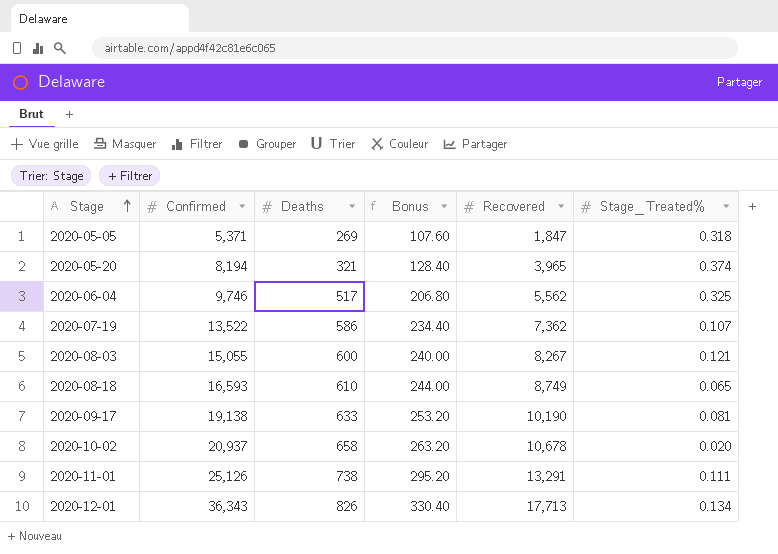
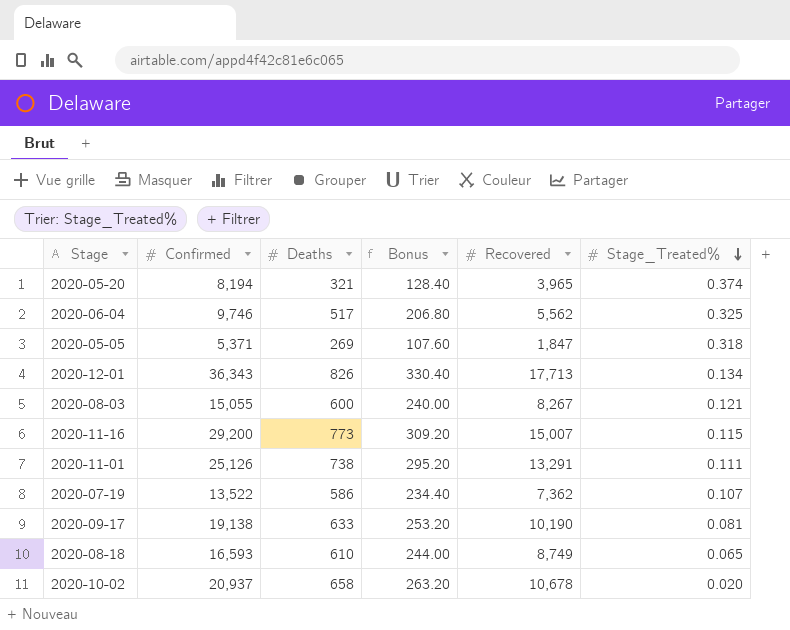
row order: Stage ascending -> Stage_Treated% descending
row 2020-11-16: none -> 29,200 | 773 | 309.20 | 15,007 | 0.115

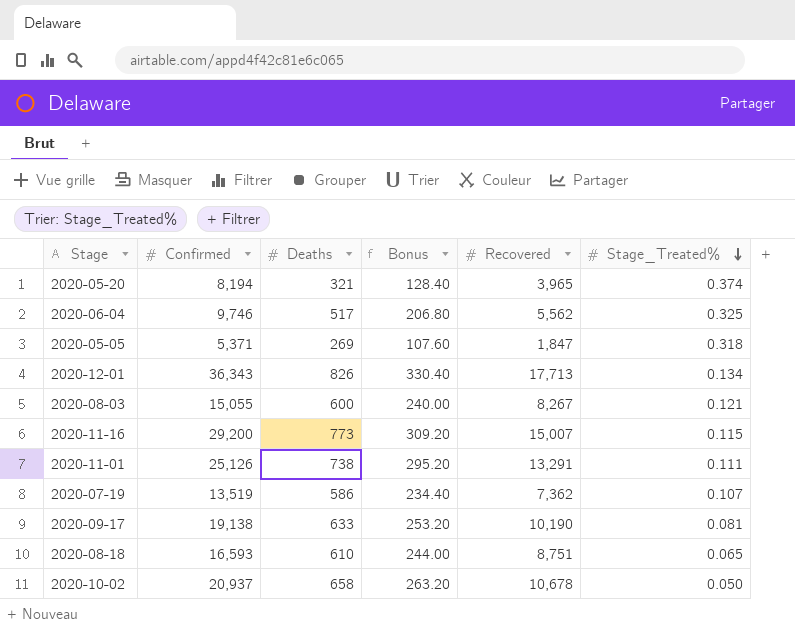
2020-07-19 | Confirmed: 13,522 -> 13,519
2020-08-18 | Recovered: 8,749 -> 8,751
2020-10-02 | Stage_Treated%: 0.020 -> 0.050

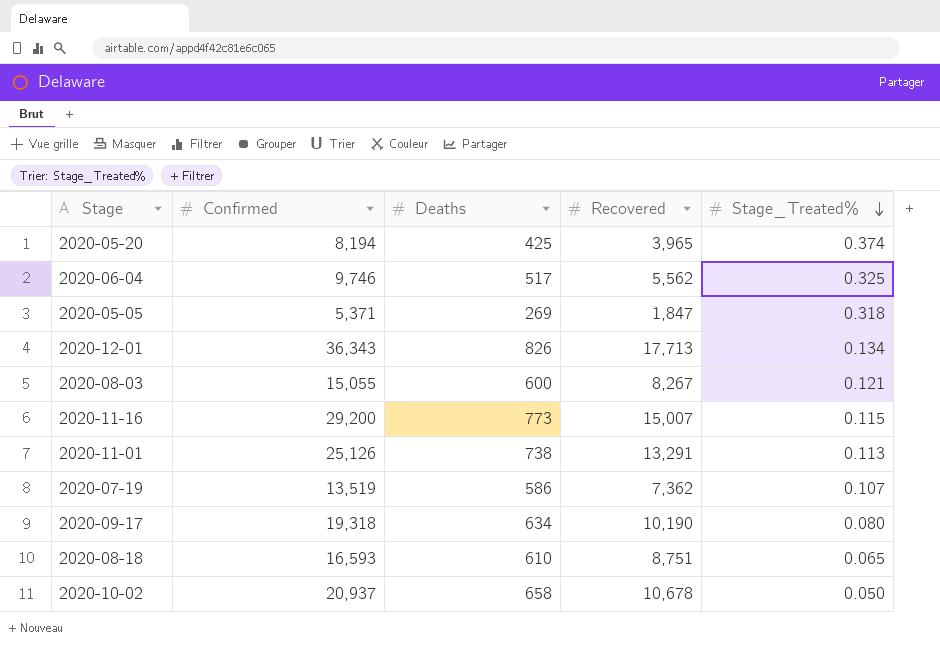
column Bonus | formula: [Deaths] * 0.4 -> none
2020-05-20 | Deaths: 321 -> 425
2020-11-01 | Stage_Treated%: 0.111 -> 0.113
2020-09-17 | Confirmed: 19,138 -> 19,318
2020-09-17 | Deaths: 633 -> 634
2020-09-17 | Stage_Treated%: 0.081 -> 0.080

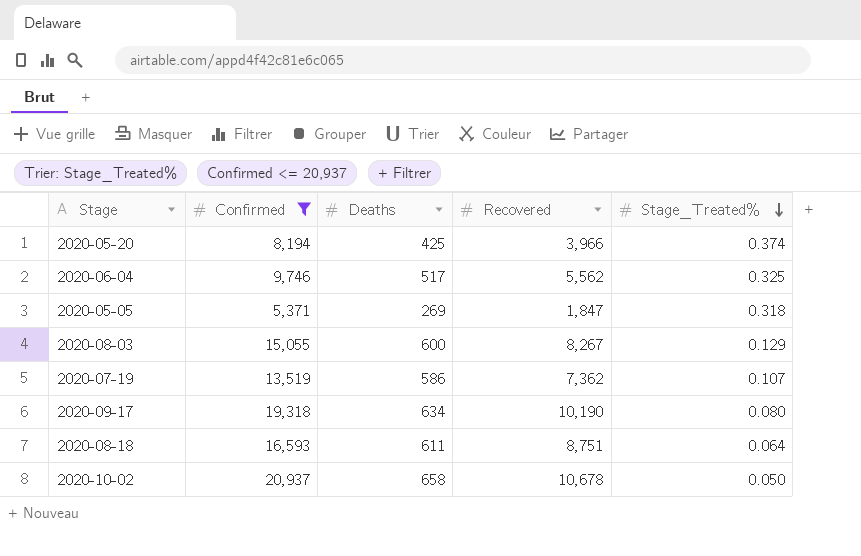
filter: none -> Confirmed <= 20,937
2020-05-20 | Recovered: 3,965 -> 3,966
2020-08-03 | Stage_Treated%: 0.121 -> 0.129
2020-08-18 | Deaths: 610 -> 611
2020-08-18 | Stage_Treated%: 0.065 -> 0.064

